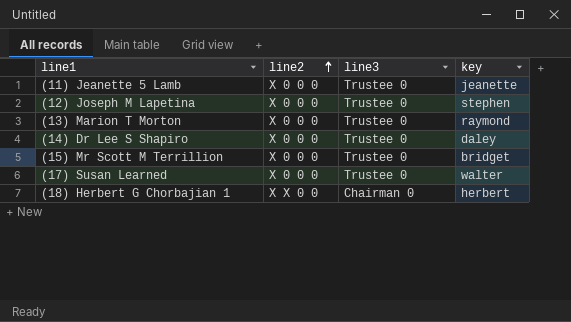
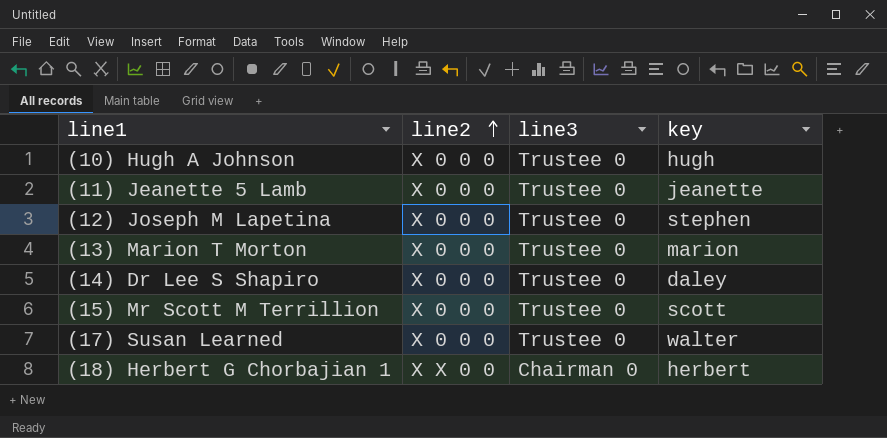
row (10) Hugh A Johnson: none -> X 0 0 0 | Trustee 0 | hugh
(13) Marion T Morton | key: raymond -> marion
(15) Mr Scott M Terrillion | key: bridget -> scott

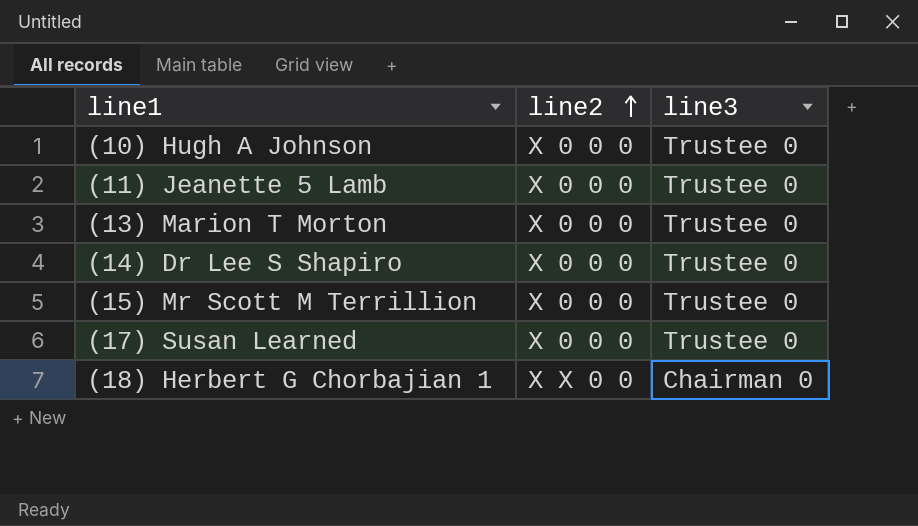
column key | position: 4 -> none
row (12) Joseph M Lapetina: X 0 0 0 | Trustee 0 | stephen -> none

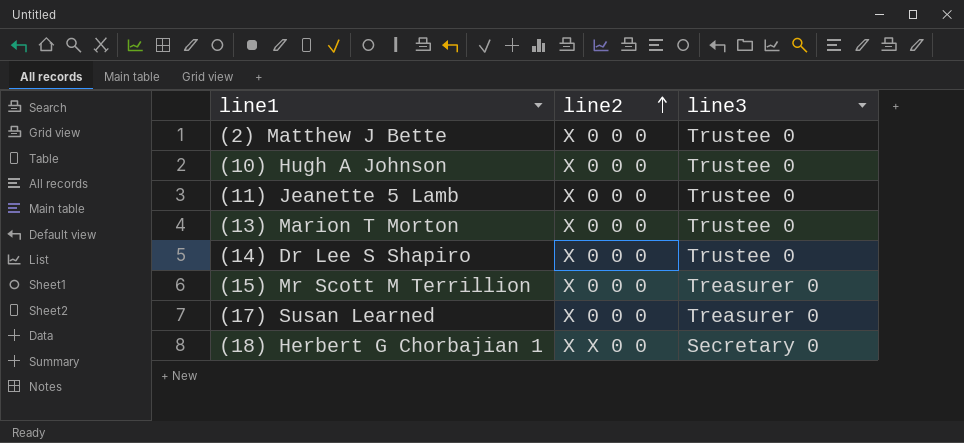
row (2) Matthew J Bette: none -> X 0 0 0 | Trustee 0
(15) Mr Scott M Terrillion | line3: Trustee 0 -> Treasurer 0
(17) Susan Learned | line3: Trustee 0 -> Treasurer 0
(18) Herbert G Chorbajian 1 | line3: Chairman 0 -> Secretary 0

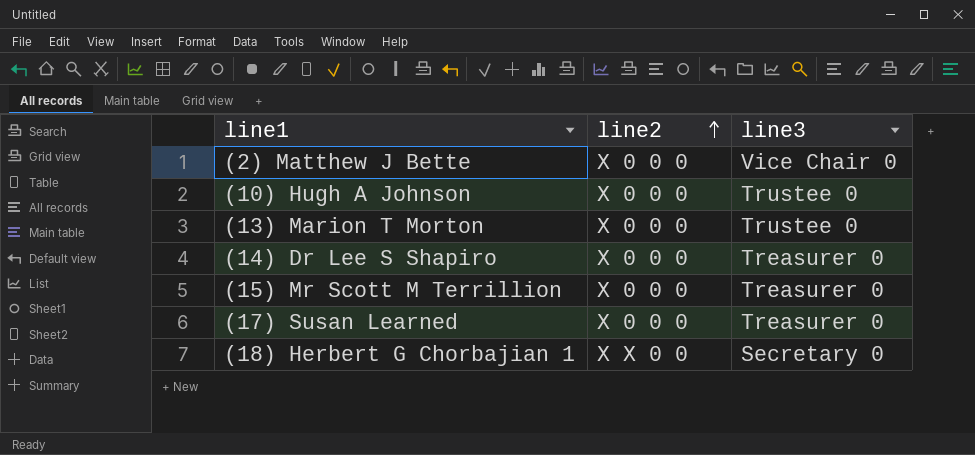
row (11) Jeanette 5 Lamb: X 0 0 0 | Trustee 0 -> none
(2) Matthew J Bette | line3: Trustee 0 -> Vice Chair 0
(14) Dr Lee S Shapiro | line3: Trustee 0 -> Treasurer 0

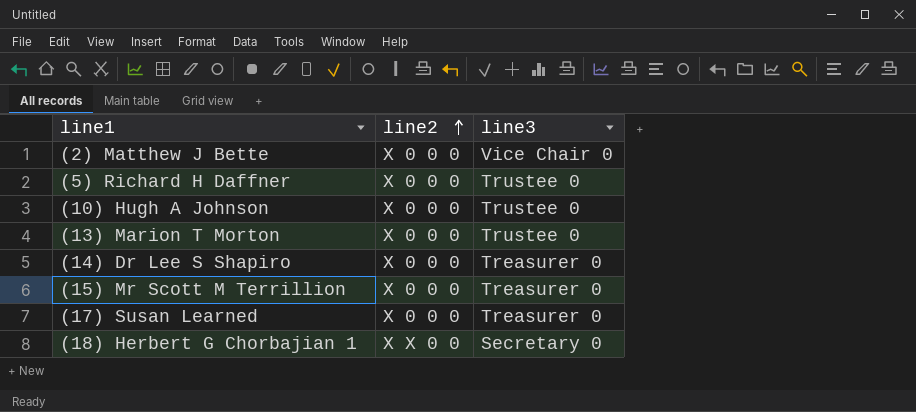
row (5) Richard H Daffner: none -> X 0 0 0 | Trustee 0

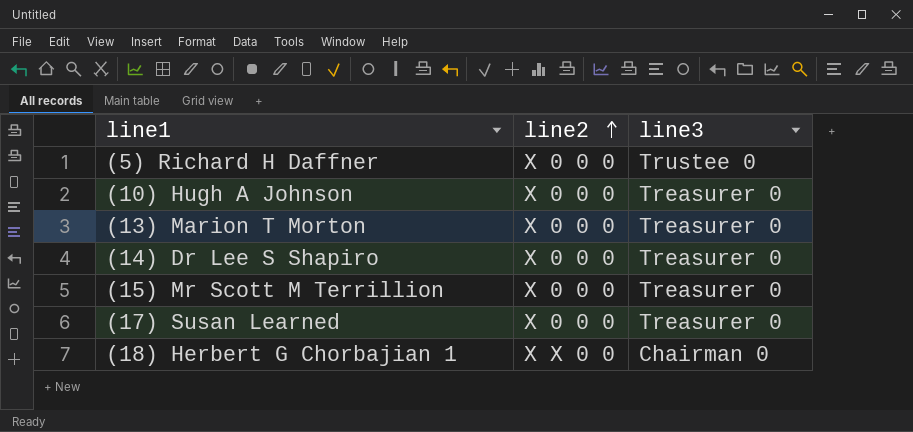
row (2) Matthew J Bette: X 0 0 0 | Vice Chair 0 -> none
(10) Hugh A Johnson | line3: Trustee 0 -> Treasurer 0
(13) Marion T Morton | line3: Trustee 0 -> Treasurer 0
(18) Herbert G Chorbajian 1 | line3: Secretary 0 -> Chairman 0

